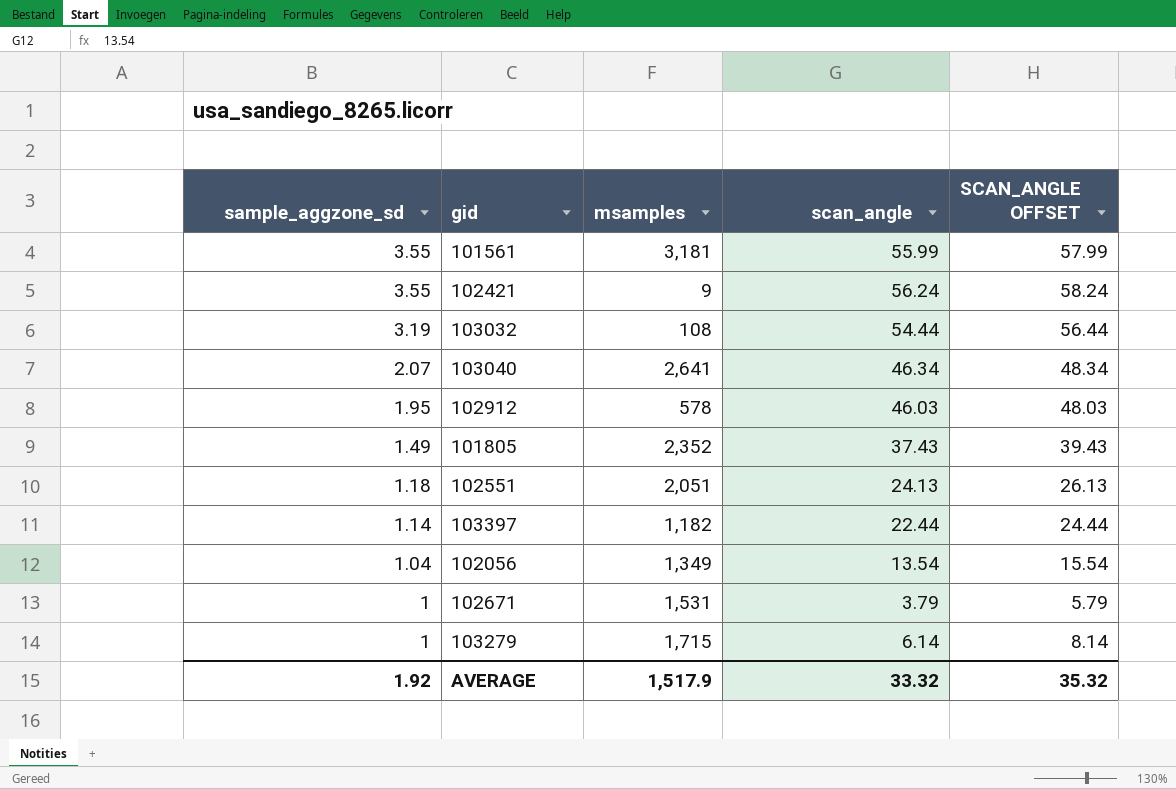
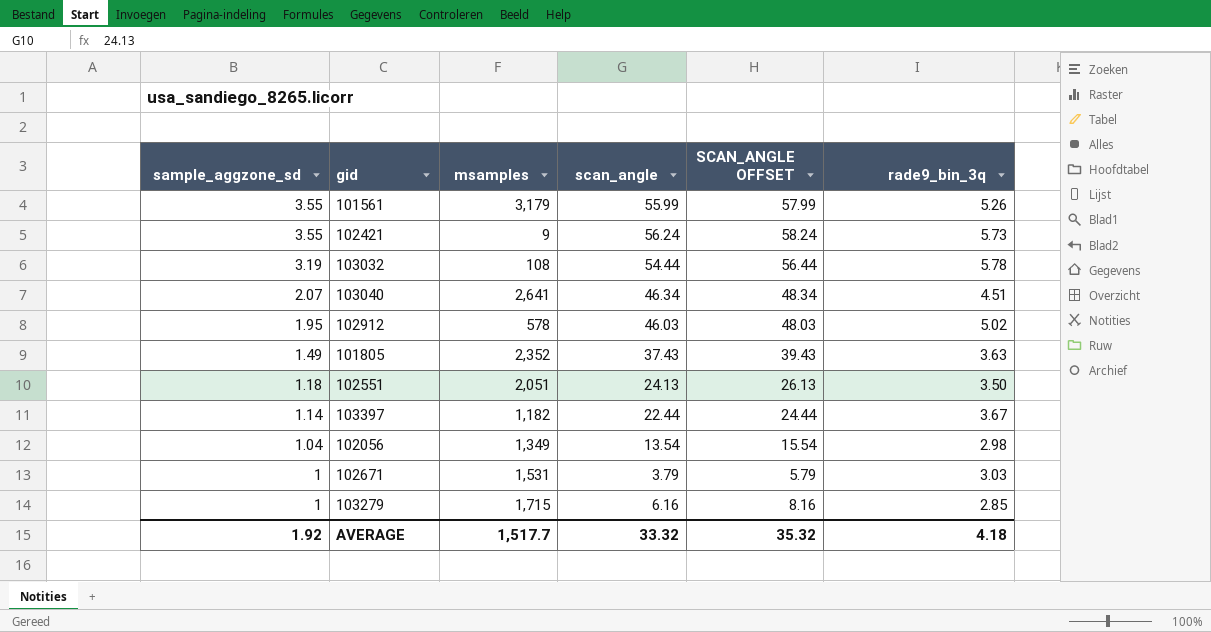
column rade9_bin_3q | position: none -> 6
101561 | msamples: 3,181 -> 3,179
103279 | scan_angle: 6.14 -> 6.16
103279 | SCAN_ANGLE OFFSET: 8.14 -> 8.16
AVERAGE | msamples: 1,517.9 -> 1,517.7

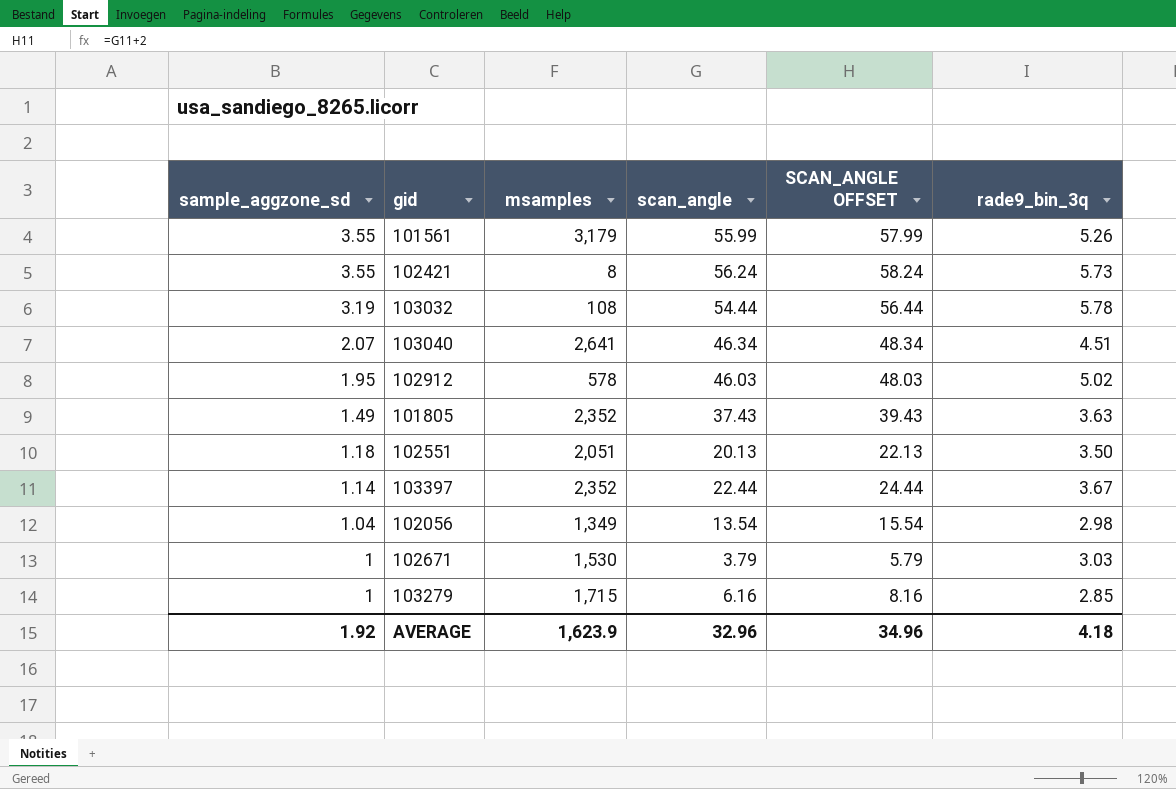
102421 | msamples: 9 -> 8
102551 | scan_angle: 24.13 -> 20.13
102551 | SCAN_ANGLE OFFSET: 26.13 -> 22.13
103397 | msamples: 1,182 -> 2,352
102671 | msamples: 1,531 -> 1,530
AVERAGE | msamples: 1,517.7 -> 1,623.9
AVERAGE | scan_angle: 33.32 -> 32.96
AVERAGE | SCAN_ANGLE OFFSET: 35.32 -> 34.96

